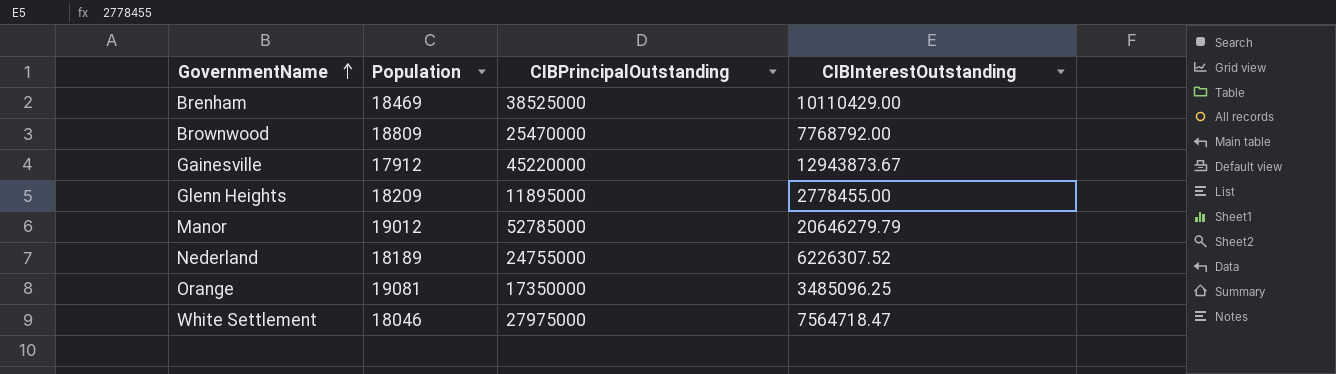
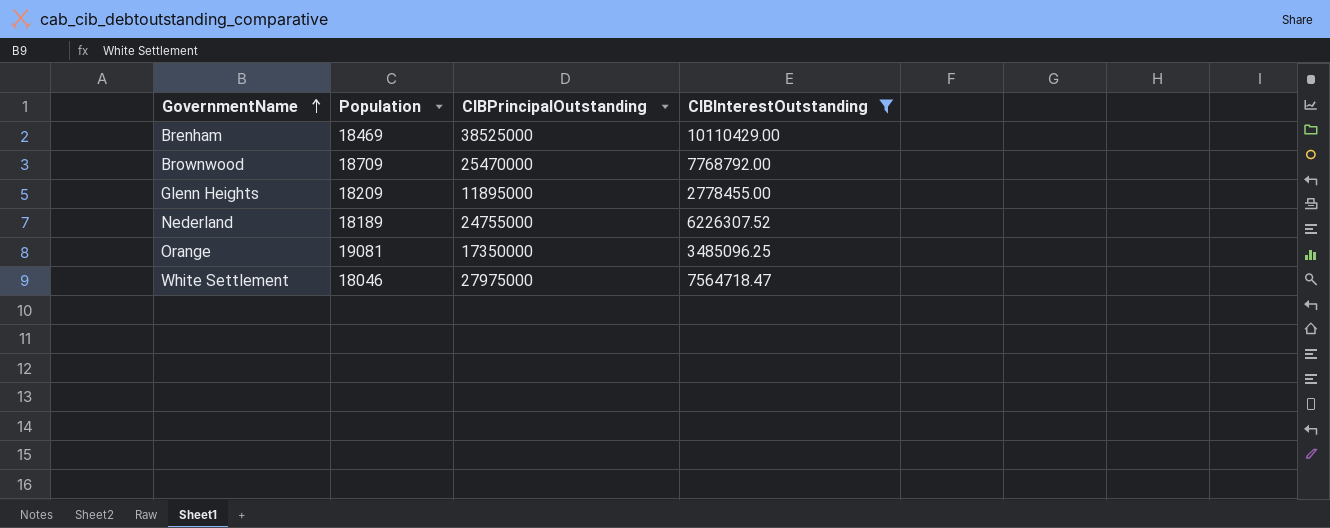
filter: none -> CIBInterestOutstanding <= 10110429.00
Brownwood | Population: 18809 -> 18709

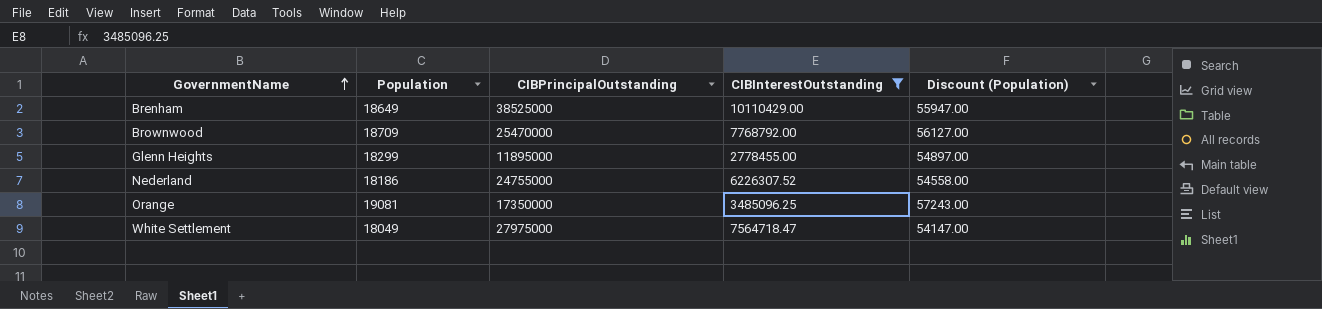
column Discount (Population) | formula: none -> [Population] * 3
Brenham | Population: 18469 -> 18649
Glenn Heights | Population: 18209 -> 18299
Nederland | Population: 18189 -> 18186
White Settlement | Population: 18046 -> 18049

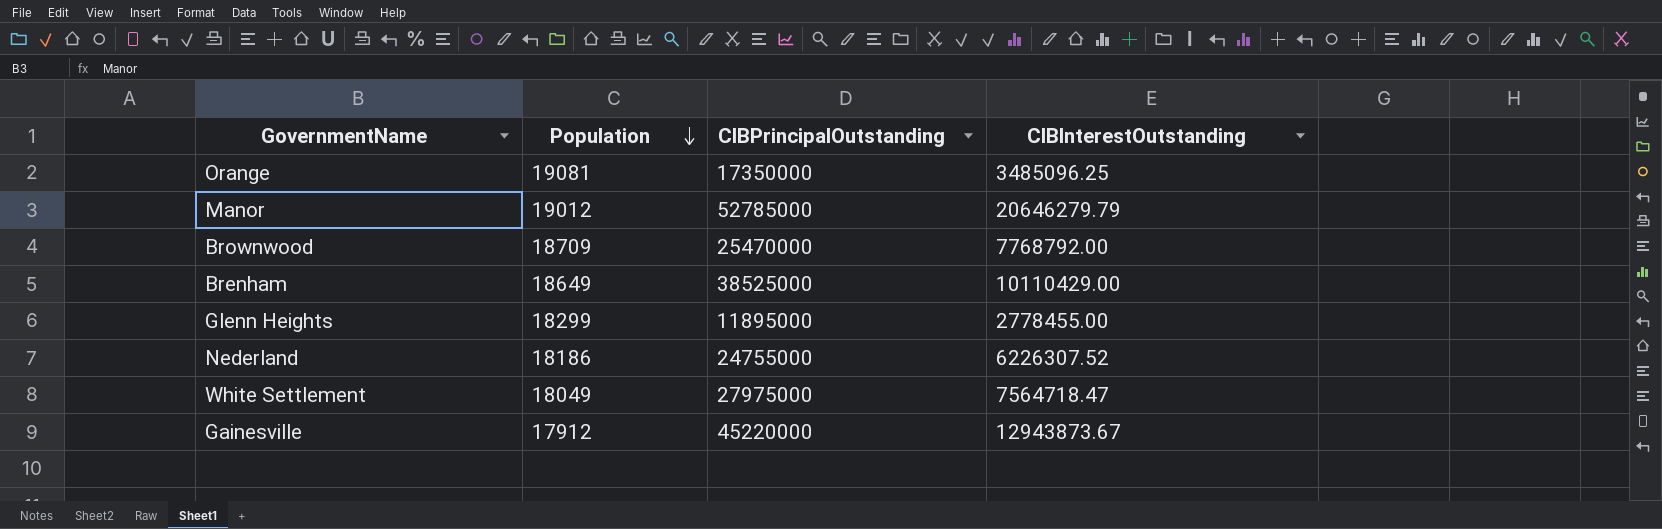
filter: CIBInterestOutstanding <= 10110429.00 -> none
row order: GovernmentName ascending -> Population descending
column Discount (Population) | formula: [Population] * 3 -> none

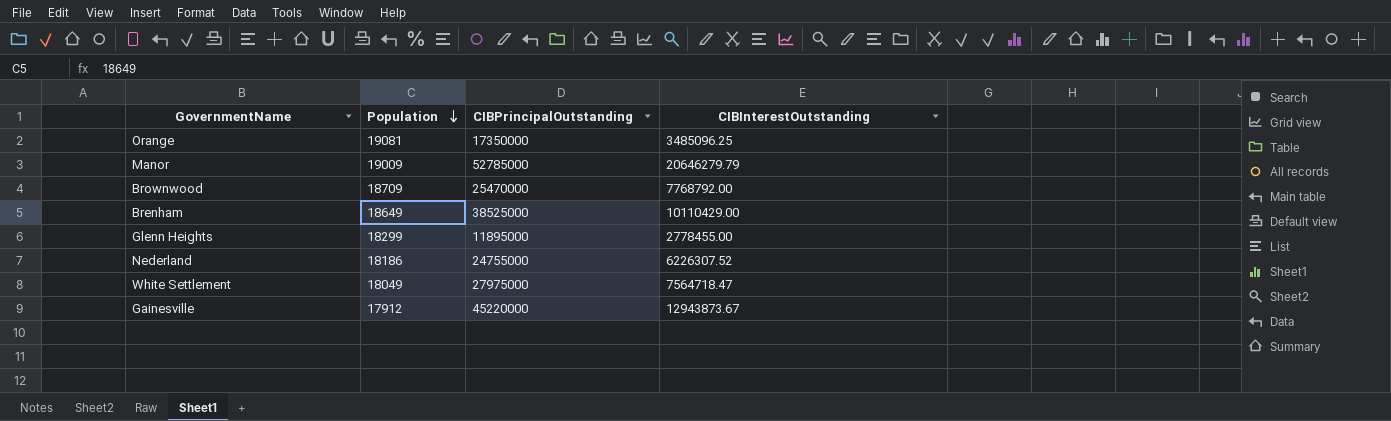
Manor | Population: 19012 -> 19009

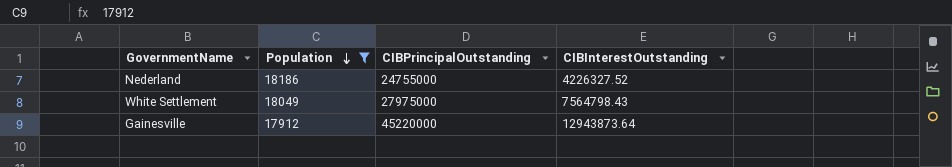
filter: none -> Population <= 18186
Nederland | CIBInterestOutstanding: 6226307.52 -> 4226327.52
White Settlement | CIBInterestOutstanding: 7564718.47 -> 7564798.43
Gainesville | CIBInterestOutstanding: 12943873.67 -> 12943873.64

